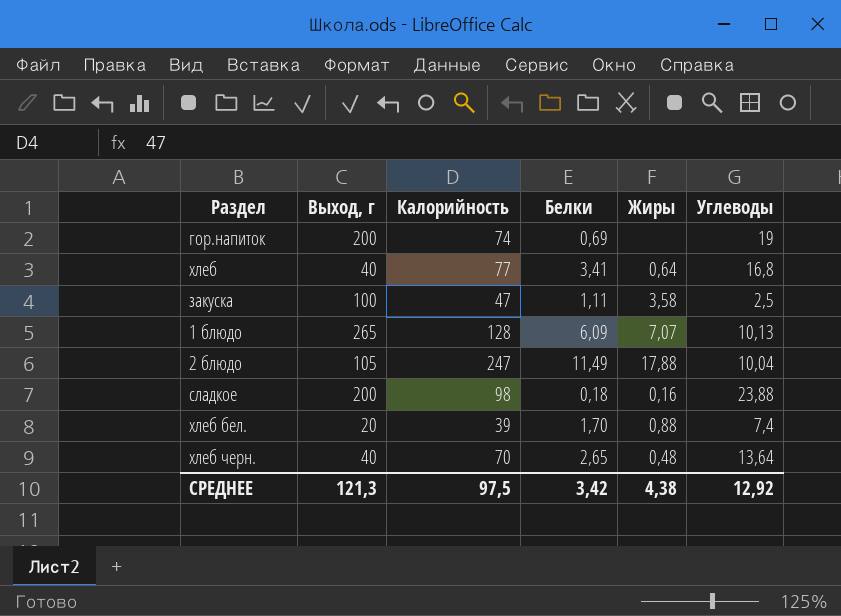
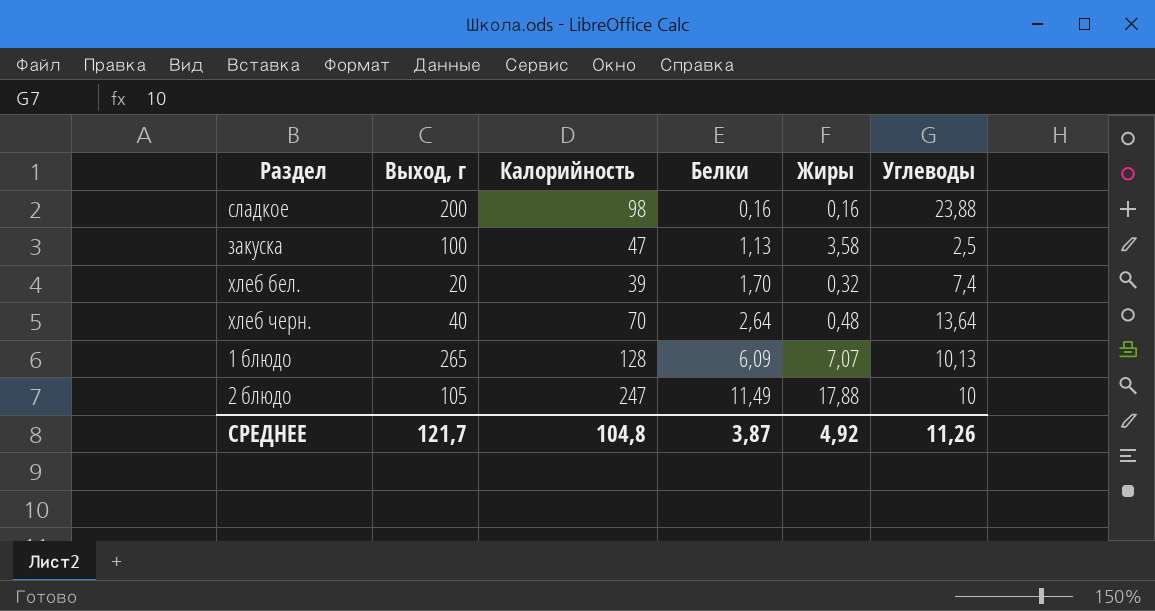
row order: none -> Белки ascending
row гор.напиток: 200 | 74 | 0,69 | none | 19 -> none
row хлеб: 40 | 77 | 3,41 | 0,64 | 16,8 -> none
сладкое | Белки: 0,18 -> 0,16
закуска | Белки: 1,11 -> 1,13
хлеб бел. | Жиры: 0,88 -> 0,32
хлеб черн. | Белки: 2,65 -> 2,64
2 блюдо | Углеводы: 10,04 -> 10
СРЕДНЕЕ | Выход, г: 121,3 -> 121,7
СРЕДНЕЕ | Калорийность: 97,5 -> 104,8
СРЕДНЕЕ | Белки: 3,42 -> 3,87
СРЕДНЕЕ | Жиры: 4,38 -> 4,92
СРЕДНЕЕ | Углеводы: 12,92 -> 11,26

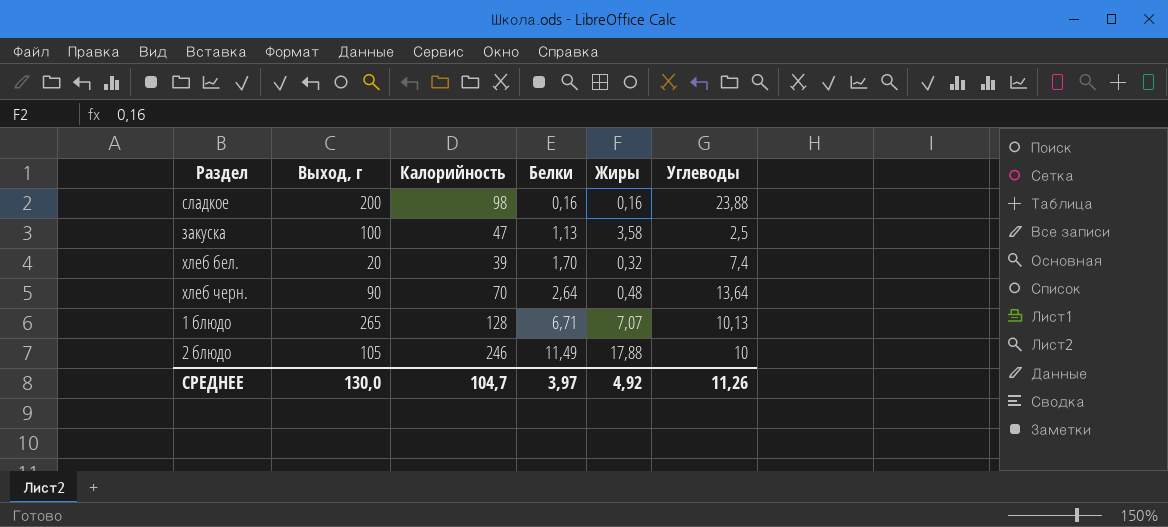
хлеб черн. | Выход, г: 40 -> 90
1 блюдо | Белки: 6,09 -> 6,71
2 блюдо | Калорийность: 247 -> 246
СРЕДНЕЕ | Выход, г: 121,7 -> 130,0
СРЕДНЕЕ | Калорийность: 104,8 -> 104,7
СРЕДНЕЕ | Белки: 3,87 -> 3,97

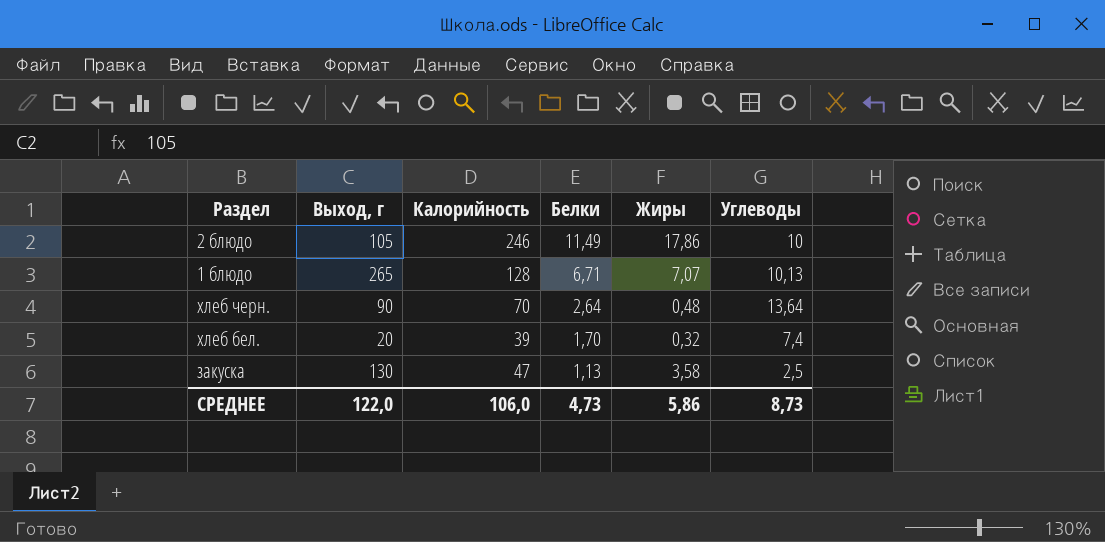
row order: Белки ascending -> Белки descending
row сладкое: 200 | 98 | 0,16 | 0,16 | 23,88 -> none
2 блюдо | Жиры: 17,88 -> 17,86
закуска | Выход, г: 100 -> 130
СРЕДНЕЕ | Выход, г: 130,0 -> 122,0
СРЕДНЕЕ | Калорийность: 104,7 -> 106,0
СРЕДНЕЕ | Белки: 3,97 -> 4,73
СРЕДНЕЕ | Жиры: 4,92 -> 5,86
СРЕДНЕЕ | Углеводы: 11,26 -> 8,73

